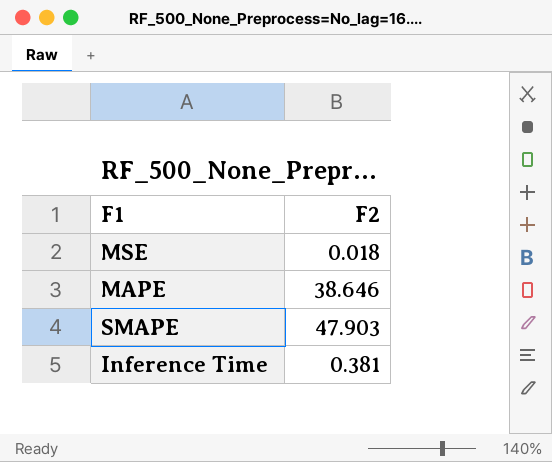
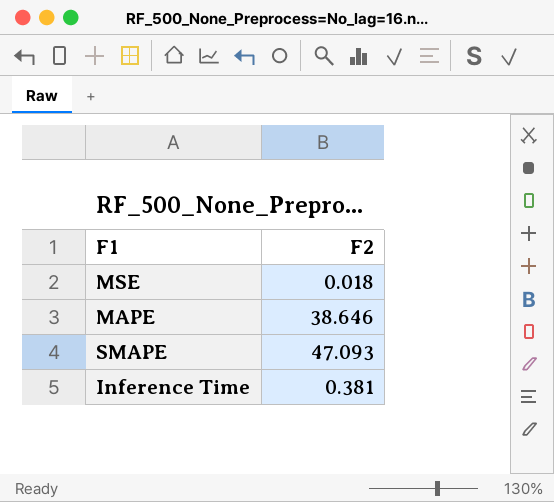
SMAPE | F2: 47.903 -> 47.093

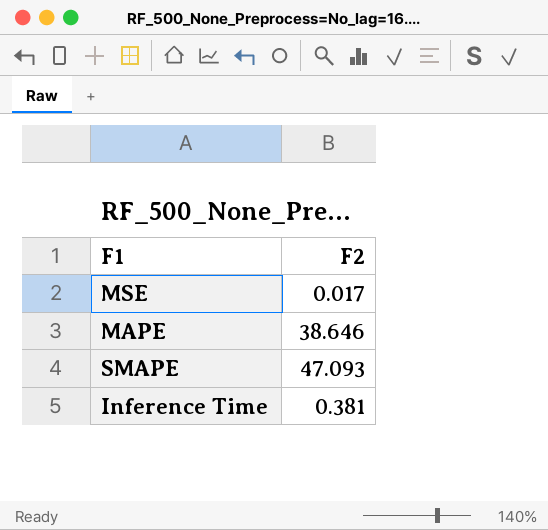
MSE | F2: 0.018 -> 0.017

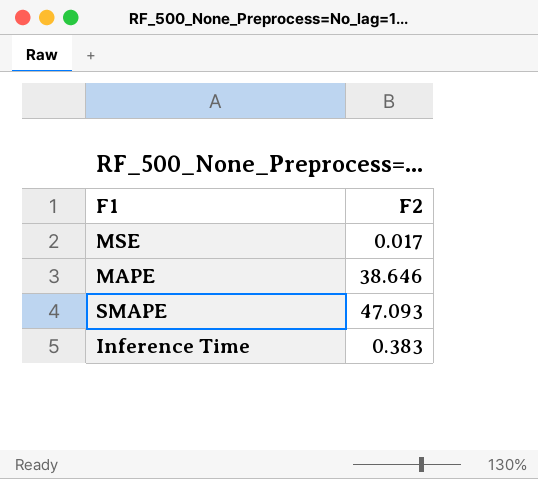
Inference Time | F2: 0.381 -> 0.383

